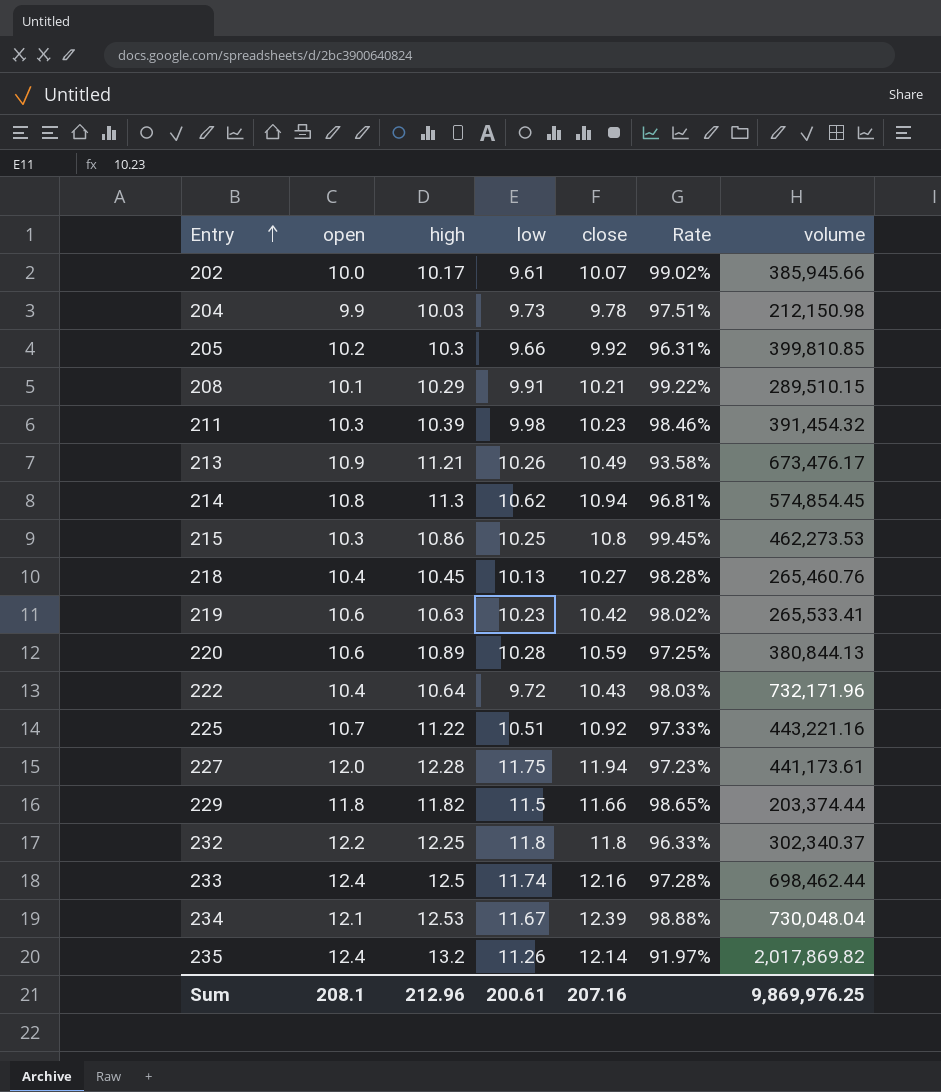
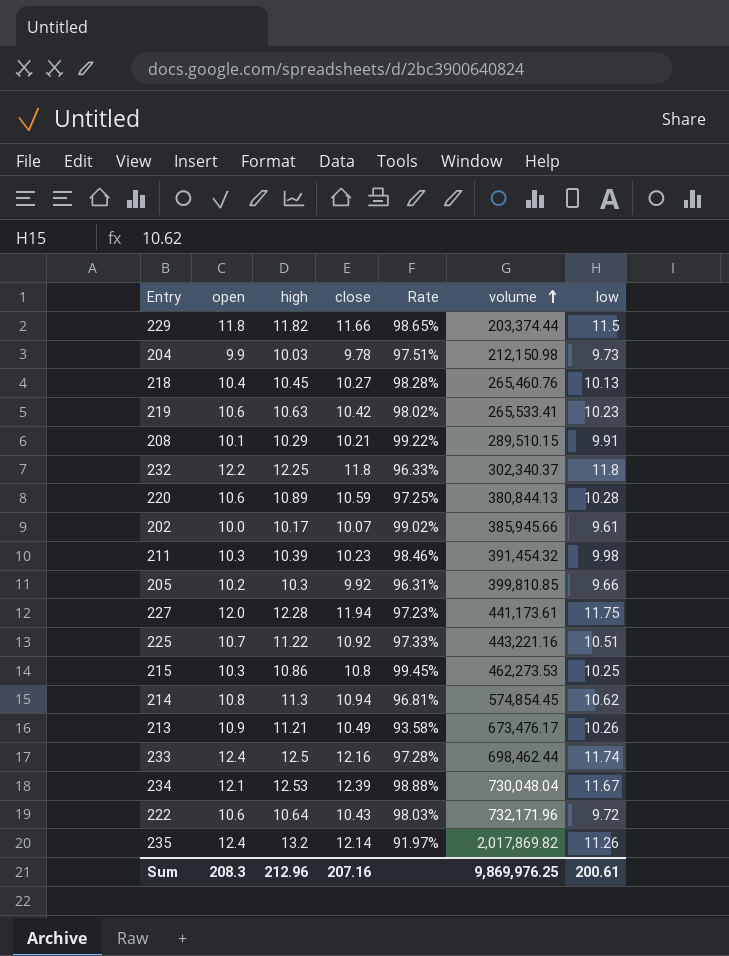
row order: Entry ascending -> volume ascending
column low | position: 4 -> 7
222 | open: 10.4 -> 10.6
Sum | open: 208.1 -> 208.3

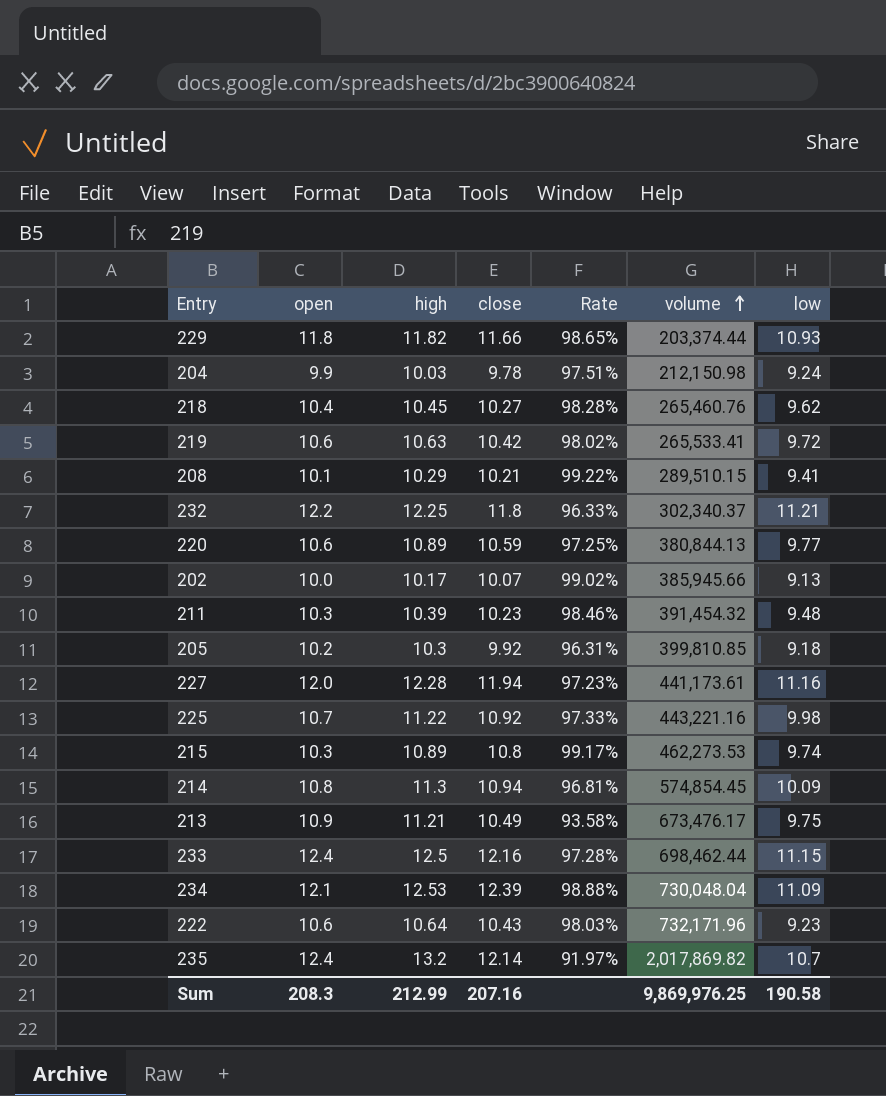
229 | low: 11.5 -> 10.93
204 | low: 9.73 -> 9.24
218 | low: 10.13 -> 9.62
219 | low: 10.23 -> 9.72
208 | low: 9.91 -> 9.41
232 | low: 11.8 -> 11.21
220 | low: 10.28 -> 9.77
202 | low: 9.61 -> 9.13
211 | low: 9.98 -> 9.48
205 | low: 9.66 -> 9.18
227 | low: 11.75 -> 11.16
225 | low: 10.51 -> 9.98
215 | high: 10.86 -> 10.89
215 | Rate: 99.45% -> 99.17%
215 | low: 10.25 -> 9.74
214 | low: 10.62 -> 10.09
213 | low: 10.26 -> 9.75
233 | low: 11.74 -> 11.15
234 | low: 11.67 -> 11.09
222 | low: 9.72 -> 9.23
235 | low: 11.26 -> 10.7
Sum | high: 212.96 -> 212.99
Sum | low: 200.61 -> 190.58

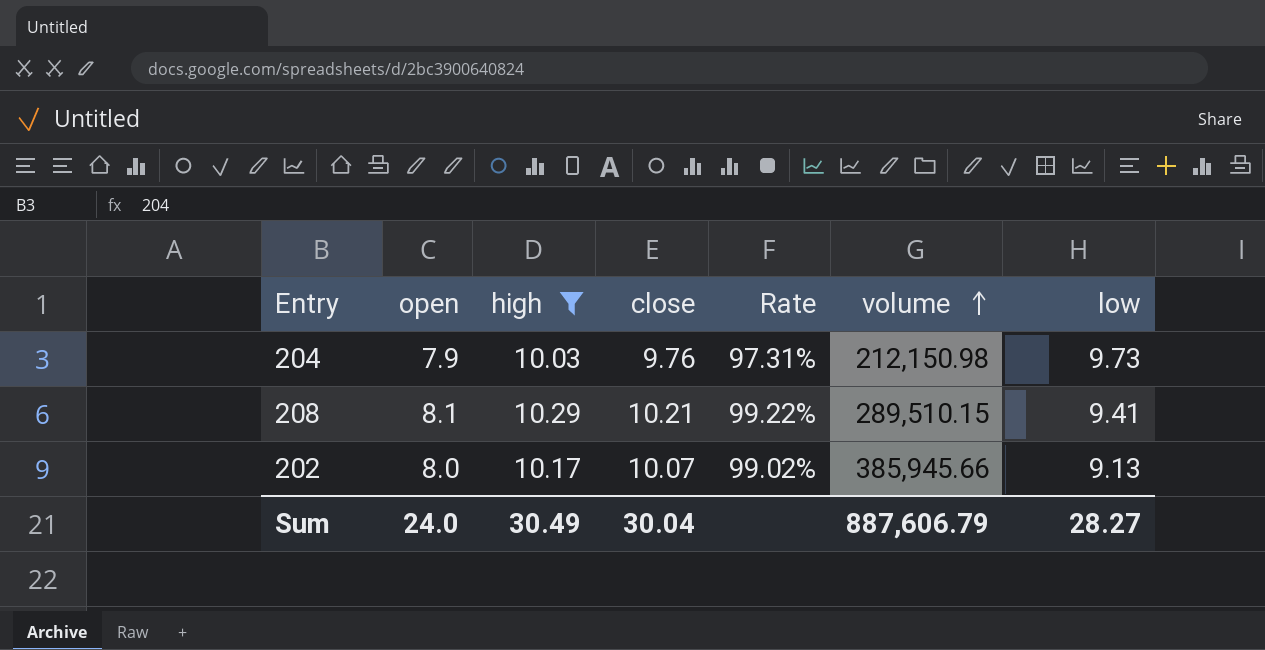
filter: none -> high <= 10.29
204 | open: 9.9 -> 7.9
204 | close: 9.78 -> 9.76
204 | Rate: 97.51% -> 97.31%
204 | low: 9.24 -> 9.73
208 | open: 10.1 -> 8.1
202 | open: 10.0 -> 8.0
Sum | open: 208.3 -> 24.0
Sum | high: 212.99 -> 30.49
Sum | close: 207.16 -> 30.04
Sum | volume: 9,869,976.25 -> 887,606.79
Sum | low: 190.58 -> 28.27

